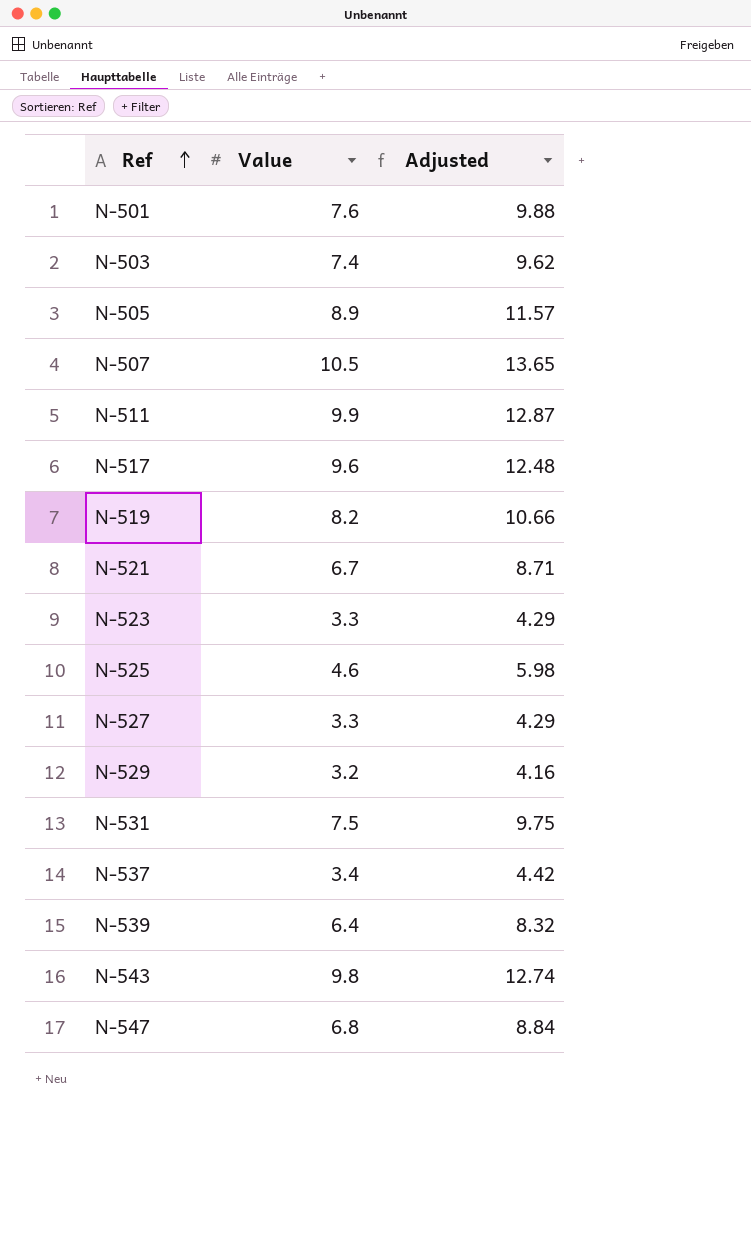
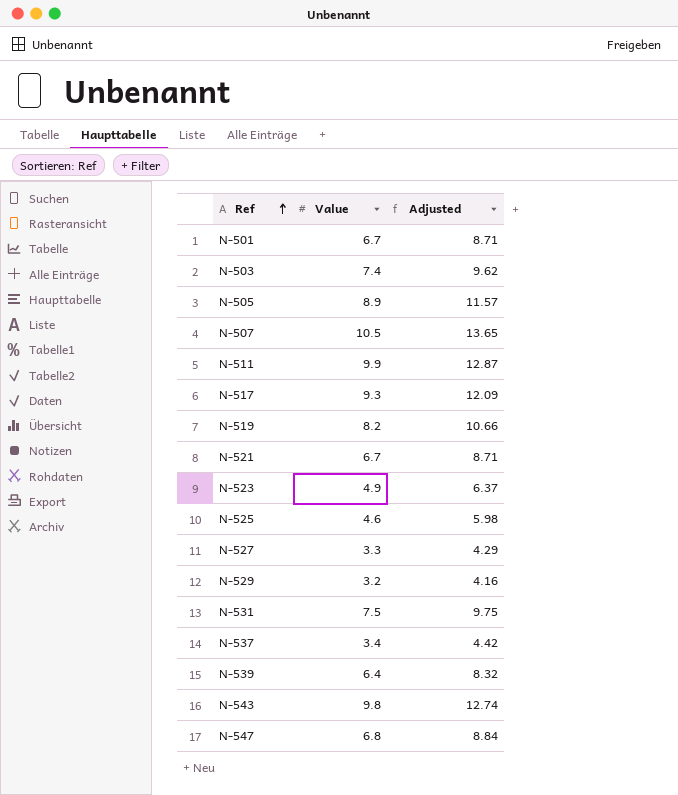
N-501 | Value: 7.6 -> 6.7
N-501 | Adjusted: 9.88 -> 8.71
N-517 | Value: 9.6 -> 9.3
N-517 | Adjusted: 12.48 -> 12.09
N-523 | Value: 3.3 -> 4.9
N-523 | Adjusted: 4.29 -> 6.37

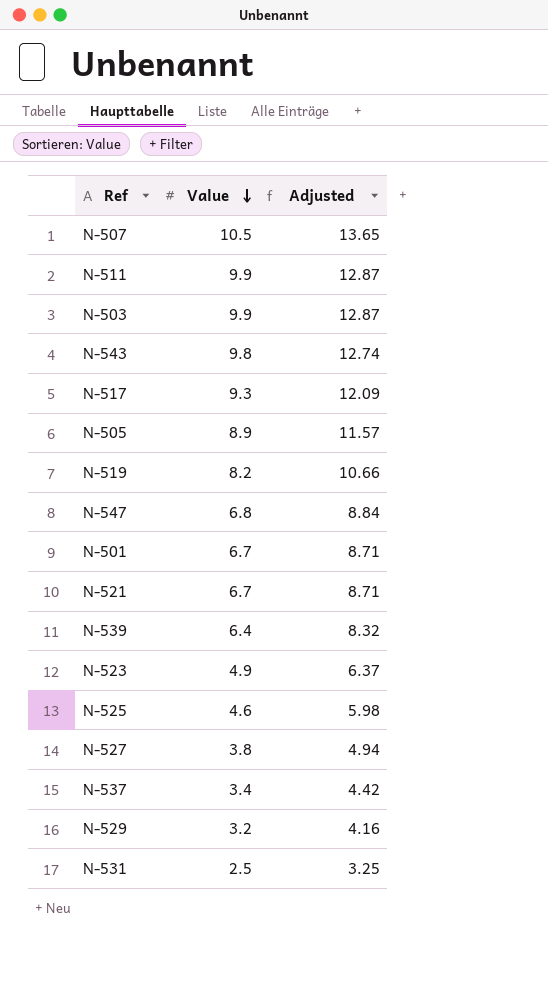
row order: Ref ascending -> Value descending
N-503 | Value: 7.4 -> 9.9
N-503 | Adjusted: 9.62 -> 12.87
N-527 | Value: 3.3 -> 3.8
N-527 | Adjusted: 4.29 -> 4.94
N-531 | Value: 7.5 -> 2.5
N-531 | Adjusted: 9.75 -> 3.25

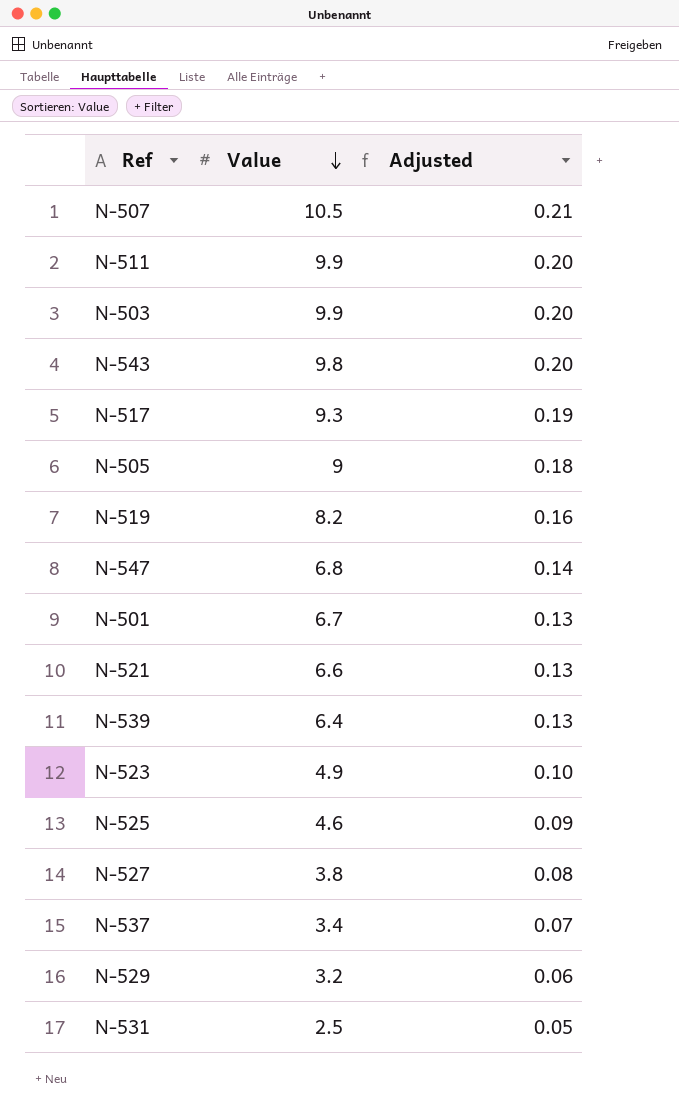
column Adjusted | formula: [Value] * 1.3 -> [Value] * 0.02
N-505 | Value: 8.9 -> 9
N-521 | Value: 6.7 -> 6.6

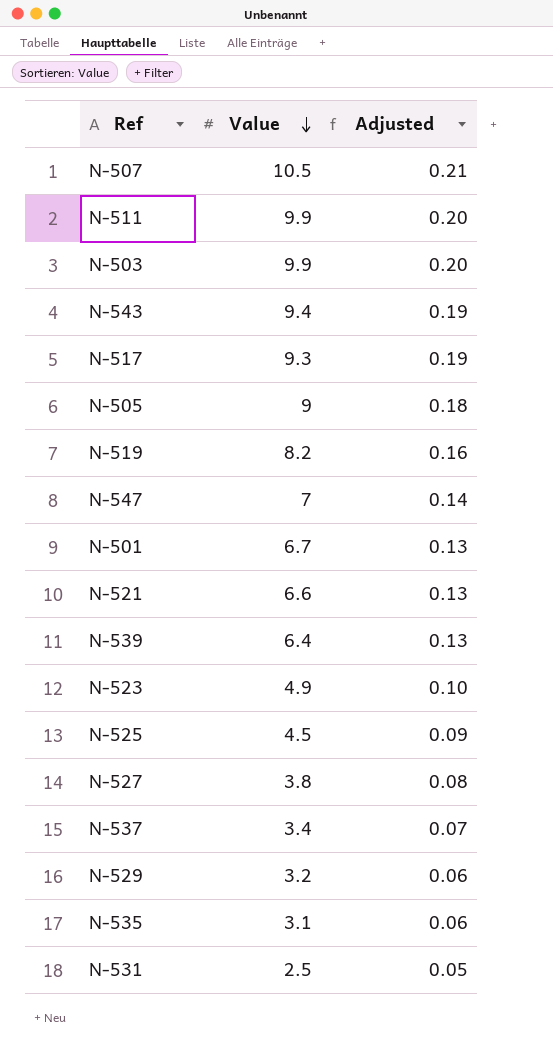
N-543 | Value: 9.8 -> 9.4
N-543 | Adjusted: 0.20 -> 0.19
N-547 | Value: 6.8 -> 7
N-525 | Value: 4.6 -> 4.5
row N-535: none -> 3.1 | 0.06

